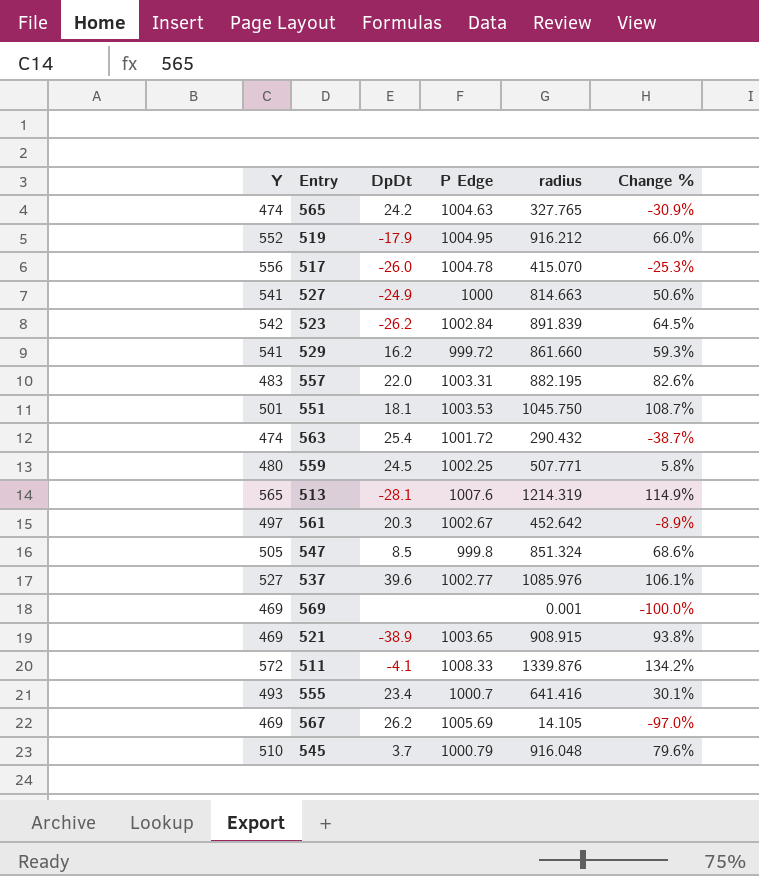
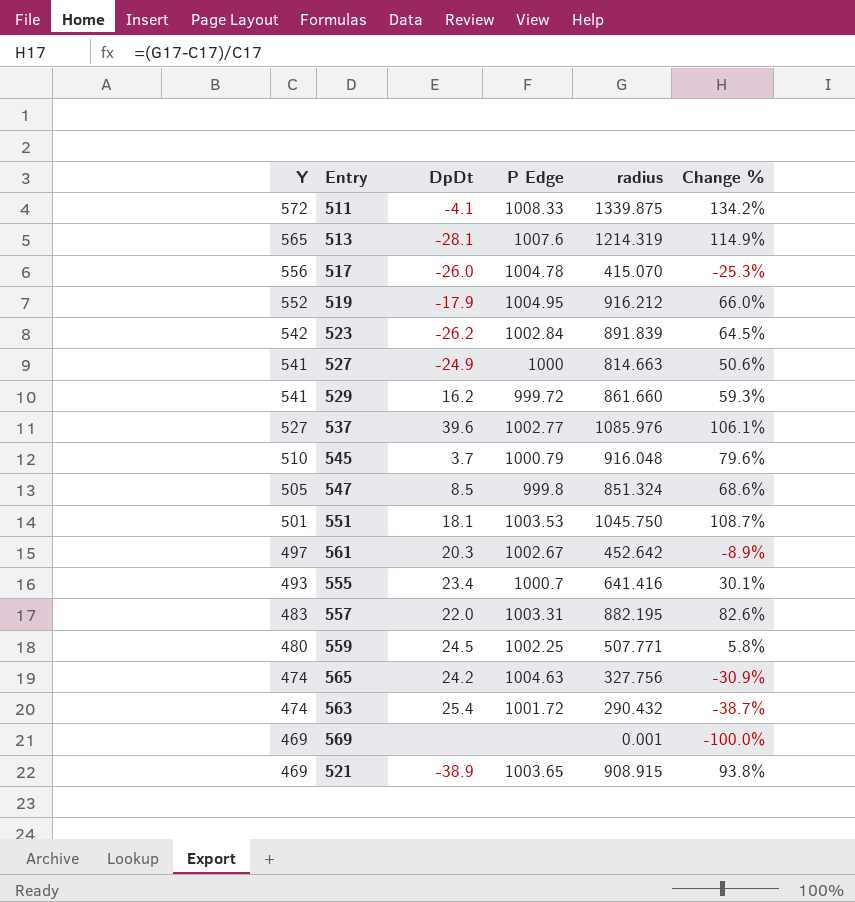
row order: none -> Y descending
row 567: 469 | 26.2 | 1005.69 | 14.105 | -97.0% -> none
511 | radius: 1339.876 -> 1339.875
565 | radius: 327.765 -> 327.756

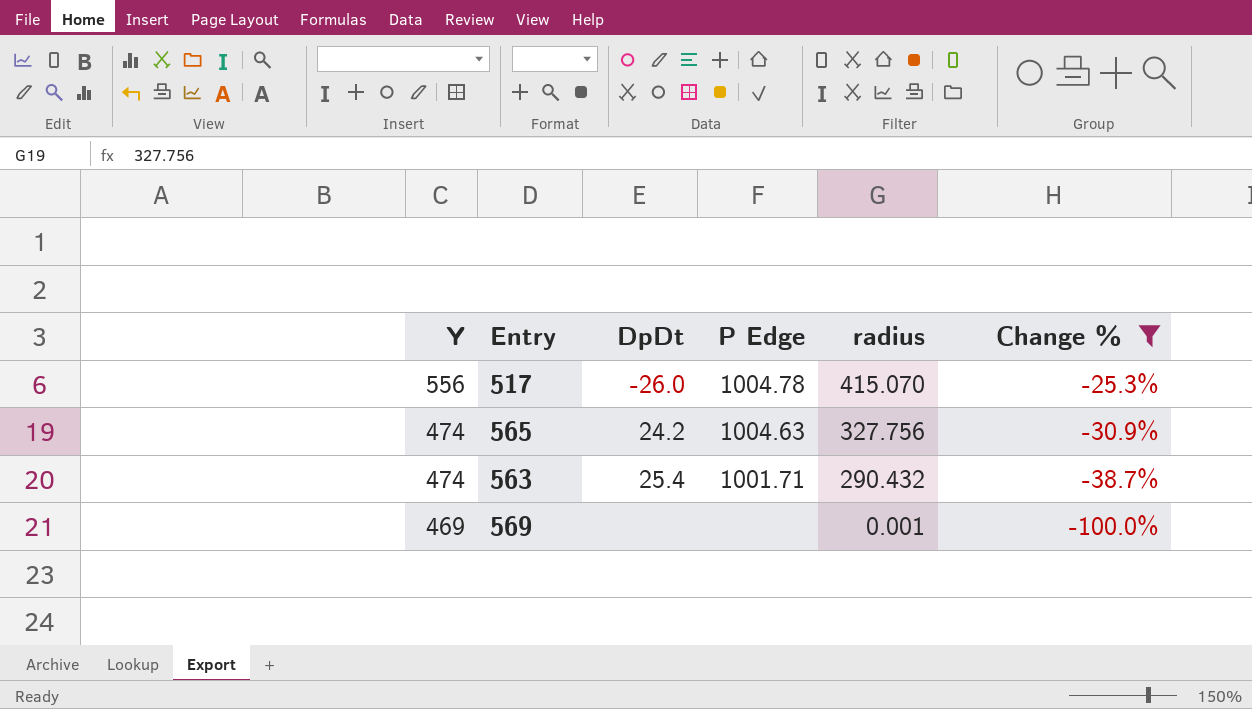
filter: none -> Change % <= -25.3%
563 | P Edge: 1001.72 -> 1001.71

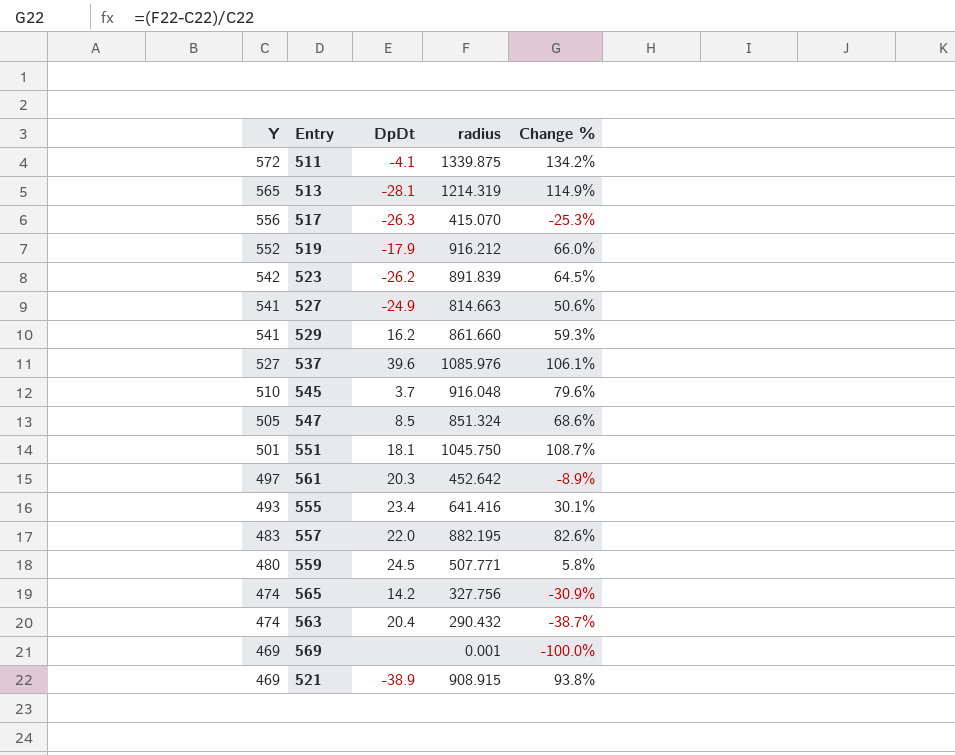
filter: Change % <= -25.3% -> none
column P Edge | position: 4 -> none
517 | DpDt: -26.0 -> -26.3
565 | DpDt: 24.2 -> 14.2
563 | DpDt: 25.4 -> 20.4

